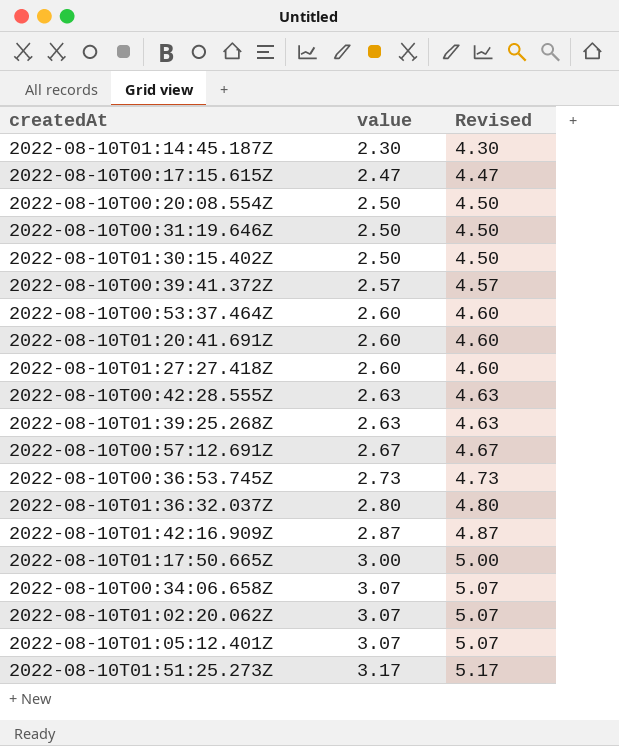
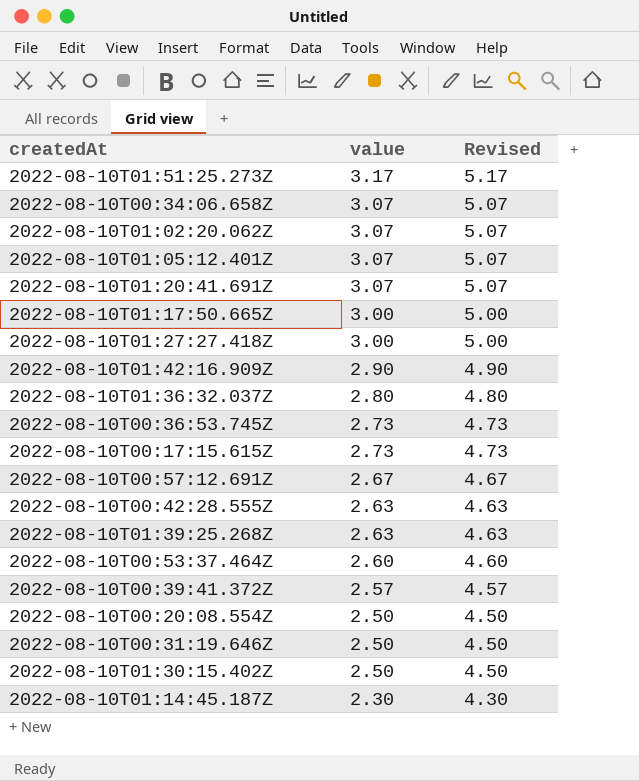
row order: value ascending -> value descending
2022-08-10T01:20:41.691Z | value: 2.60 -> 3.07
2022-08-10T01:20:41.691Z | Revised: 4.60 -> 5.07
2022-08-10T01:27:27.418Z | value: 2.60 -> 3.00
2022-08-10T01:27:27.418Z | Revised: 4.60 -> 5.00
2022-08-10T01:42:16.909Z | value: 2.87 -> 2.90
2022-08-10T01:42:16.909Z | Revised: 4.87 -> 4.90
2022-08-10T00:17:15.615Z | value: 2.47 -> 2.73
2022-08-10T00:17:15.615Z | Revised: 4.47 -> 4.73

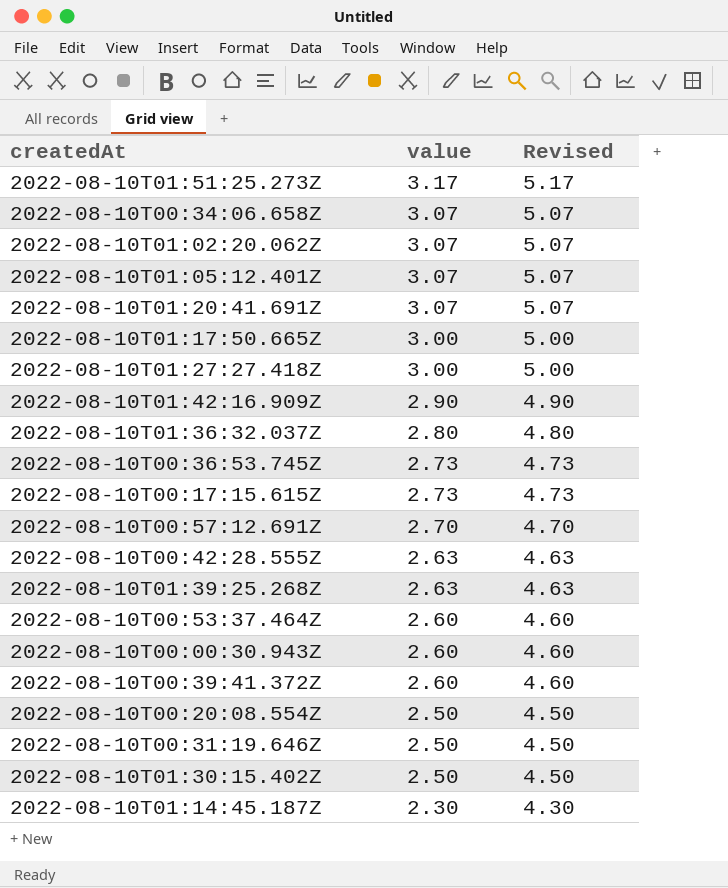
2022-08-10T00:57:12.691Z | value: 2.67 -> 2.70
2022-08-10T00:57:12.691Z | Revised: 4.67 -> 4.70
row 2022-08-10T00:00:30.943Z: none -> 2.60 | 4.60
2022-08-10T00:39:41.372Z | value: 2.57 -> 2.60
2022-08-10T00:39:41.372Z | Revised: 4.57 -> 4.60

